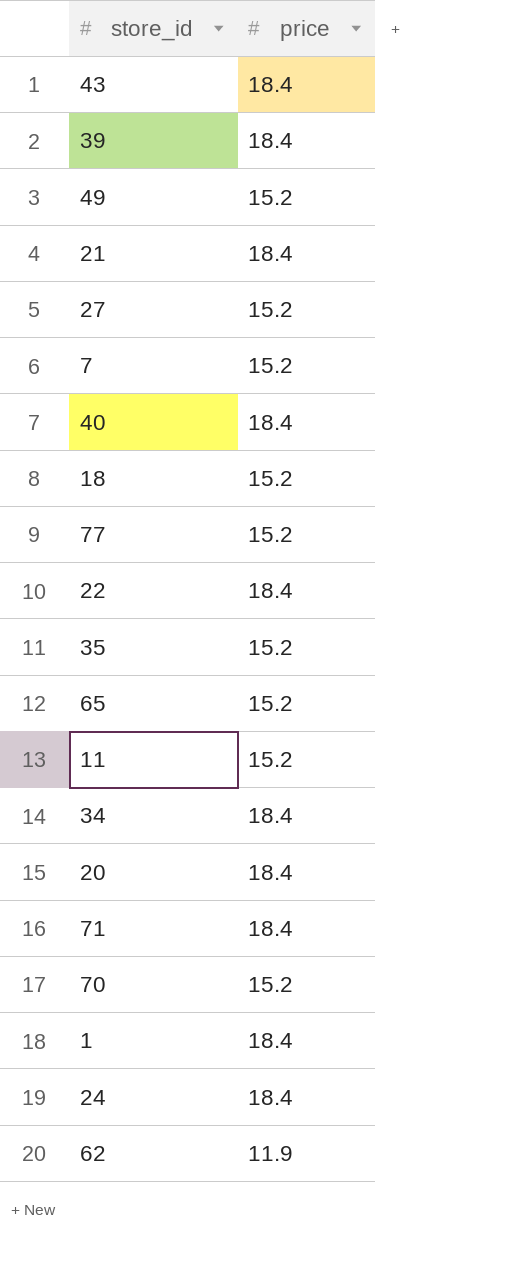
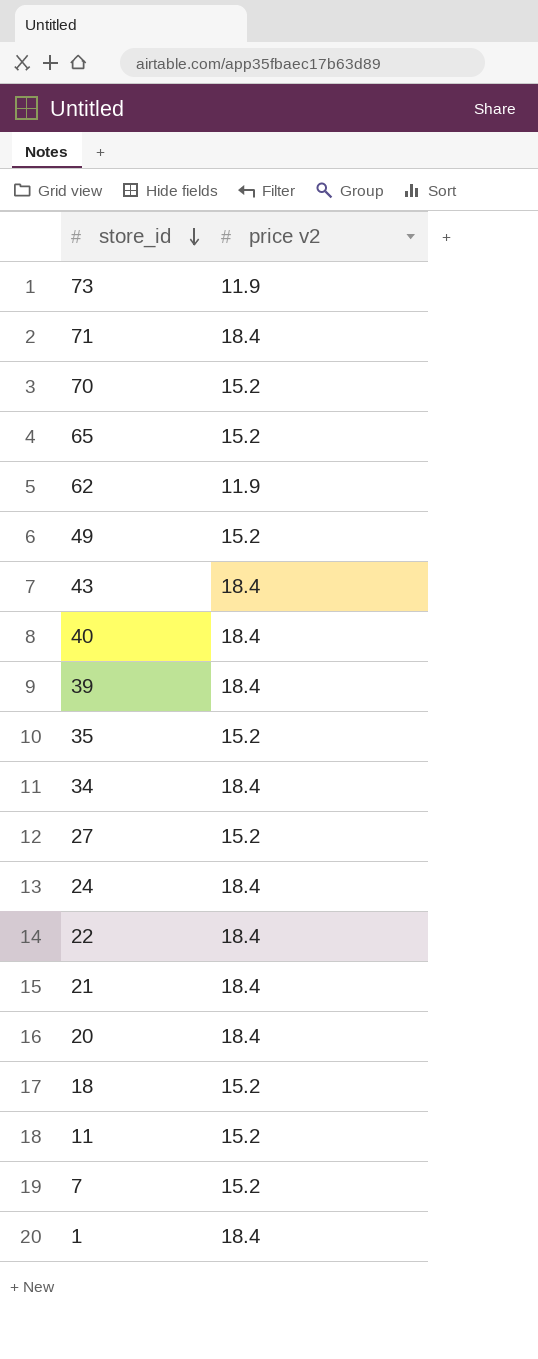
row order: none -> store_id descending
column name: price -> price v2
row 77: 15.2 -> none
row 73: none -> 11.9

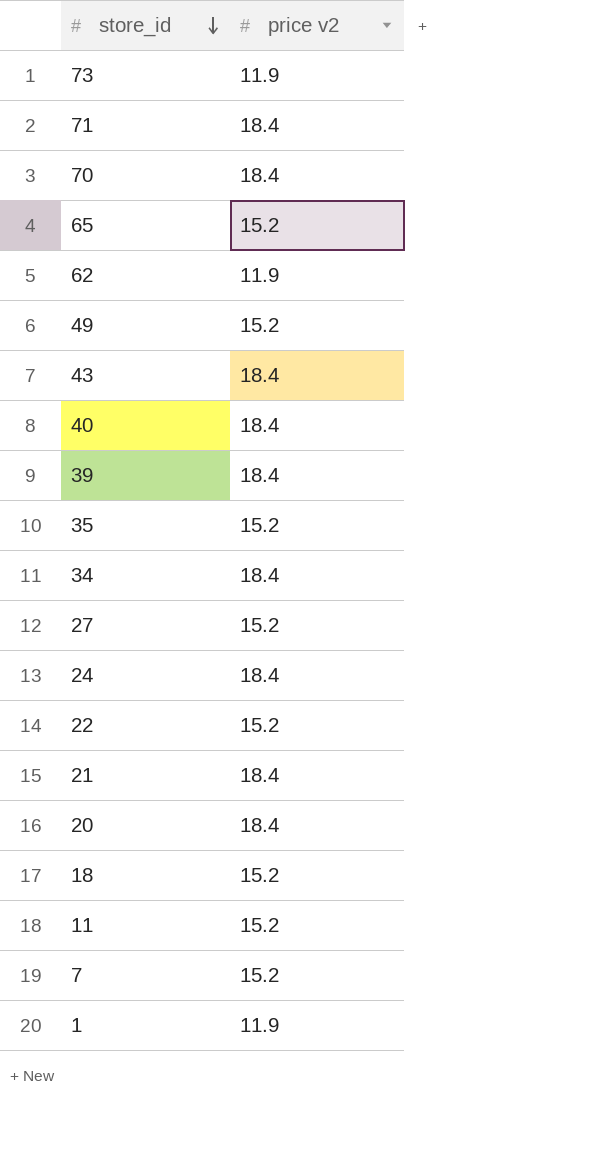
70 | price v2: 15.2 -> 18.4
22 | price v2: 18.4 -> 15.2
1 | price v2: 18.4 -> 11.9

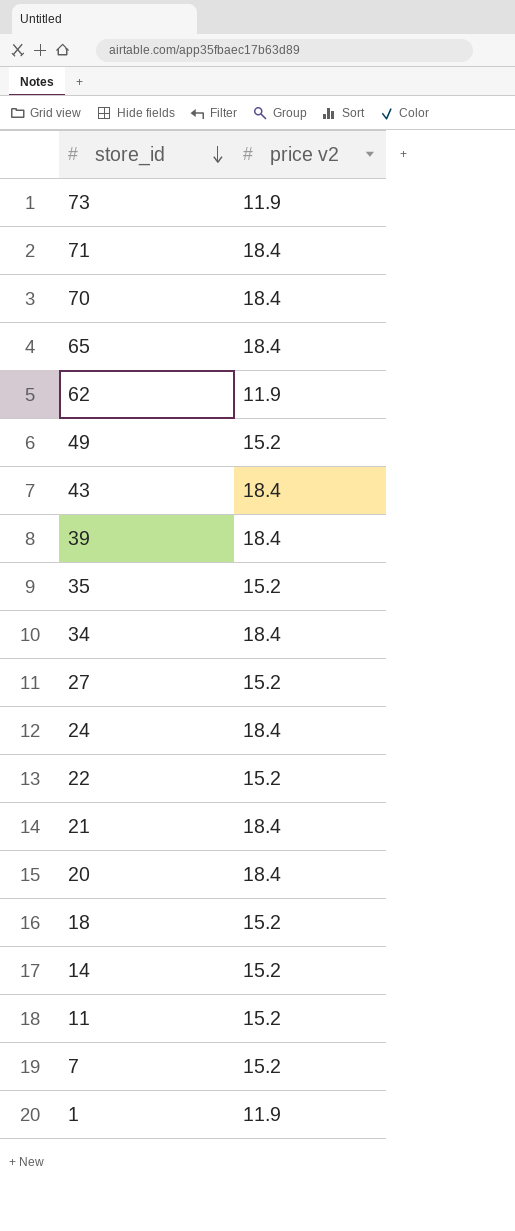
row 40: 18.4 -> none
65 | price v2: 15.2 -> 18.4
row 14: none -> 15.2

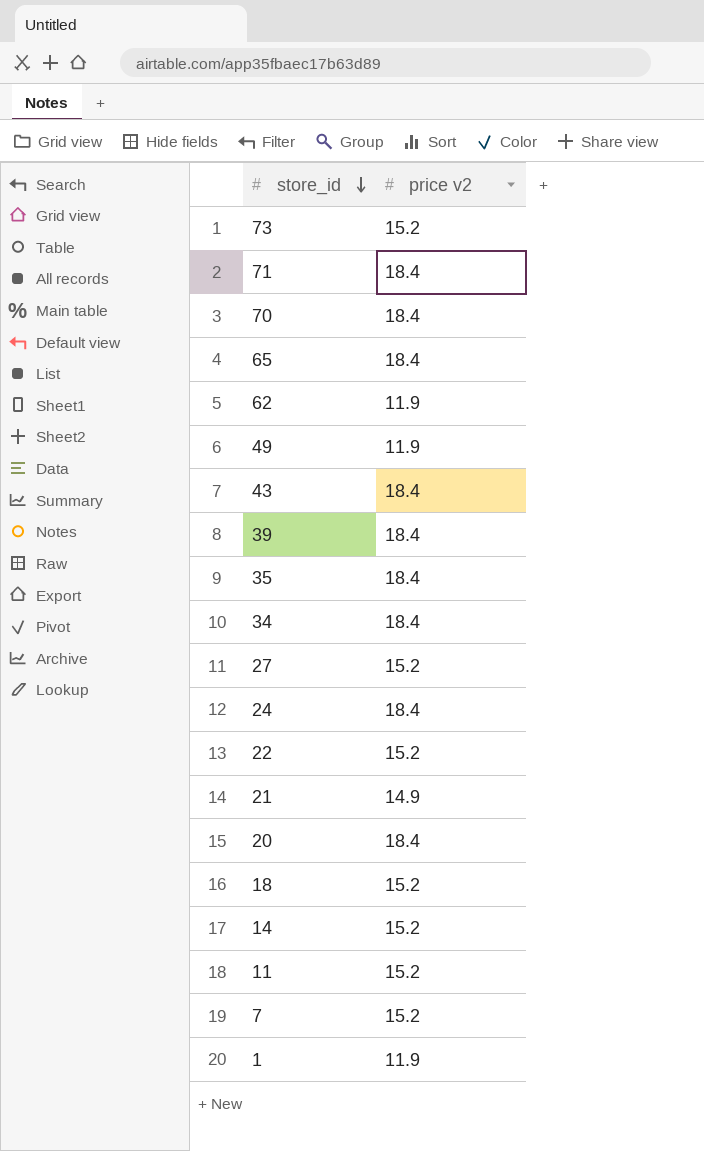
73 | price v2: 11.9 -> 15.2
49 | price v2: 15.2 -> 11.9
35 | price v2: 15.2 -> 18.4
21 | price v2: 18.4 -> 14.9

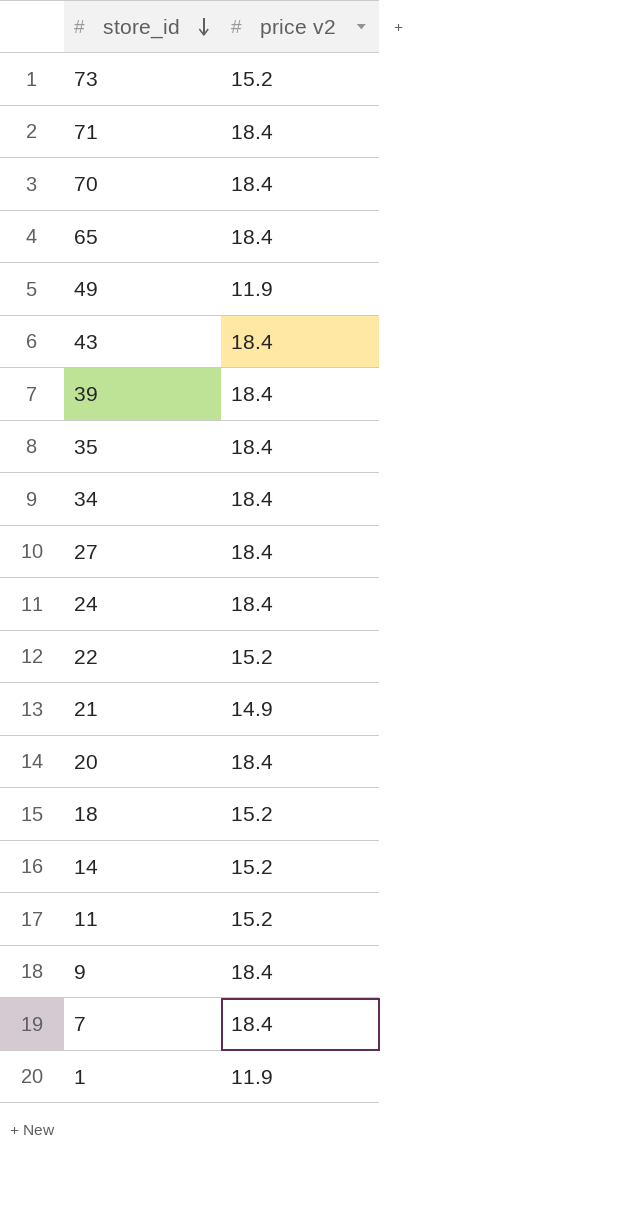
row 62: 11.9 -> none
27 | price v2: 15.2 -> 18.4
row 9: none -> 18.4
7 | price v2: 15.2 -> 18.4

